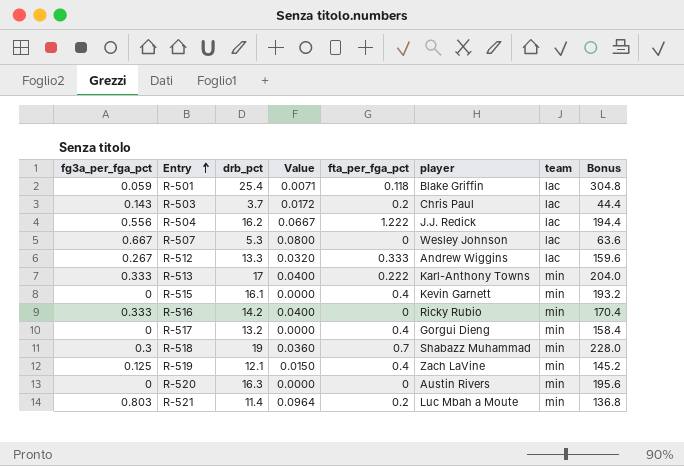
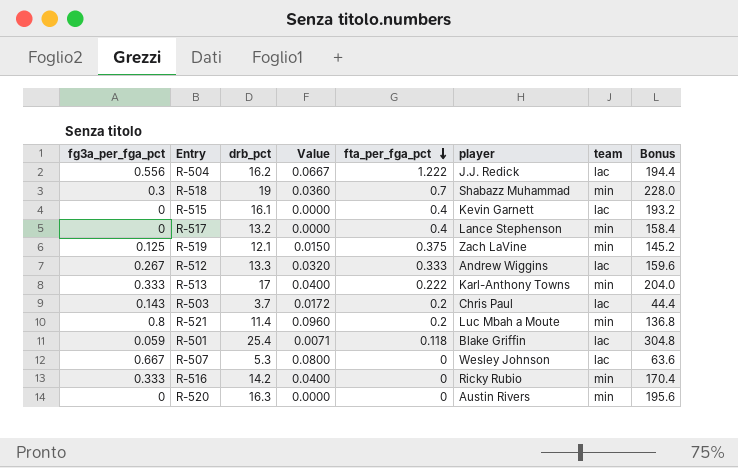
row order: Entry ascending -> fta_per_fga_pct descending
R-515 | team: min -> lac
R-517 | player: Gorgui Dieng -> Lance Stephenson
R-519 | fta_per_fga_pct: 0.4 -> 0.375
R-521 | fg3a_per_fga_pct: 0.803 -> 0.8
R-521 | Value: 0.0964 -> 0.0960

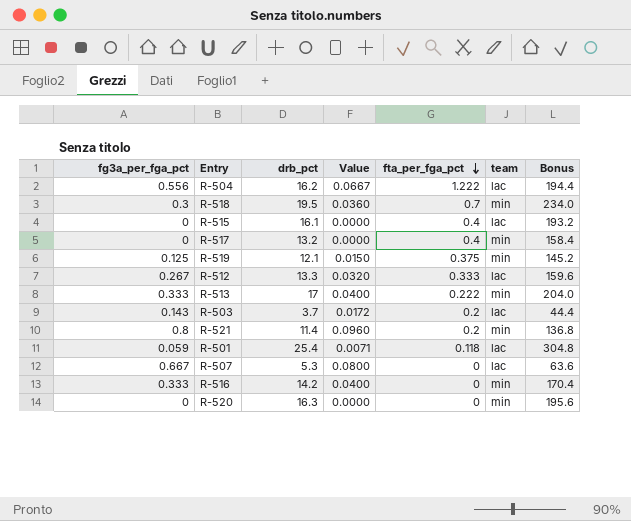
column player | position: 6 -> none
R-518 | drb_pct: 19 -> 19.5
R-518 | Bonus: 228.0 -> 234.0

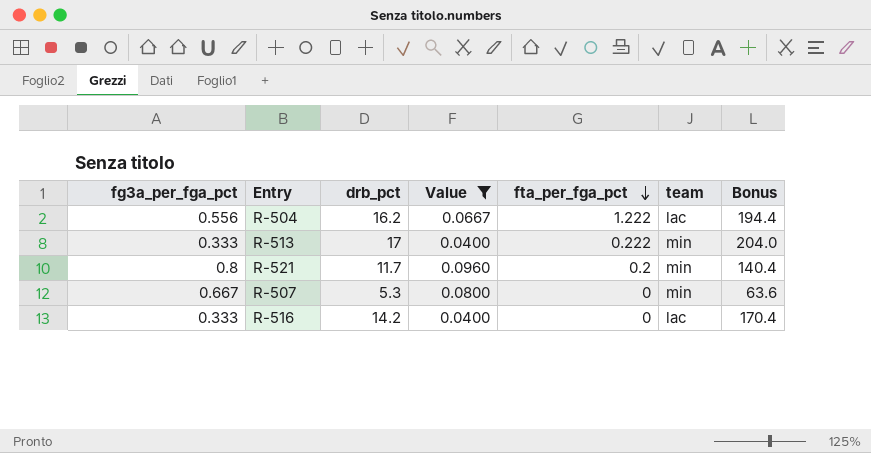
filter: none -> Value >= 0.0400
R-521 | drb_pct: 11.4 -> 11.7
R-521 | Bonus: 136.8 -> 140.4
R-507 | team: lac -> min
R-516 | team: min -> lac

